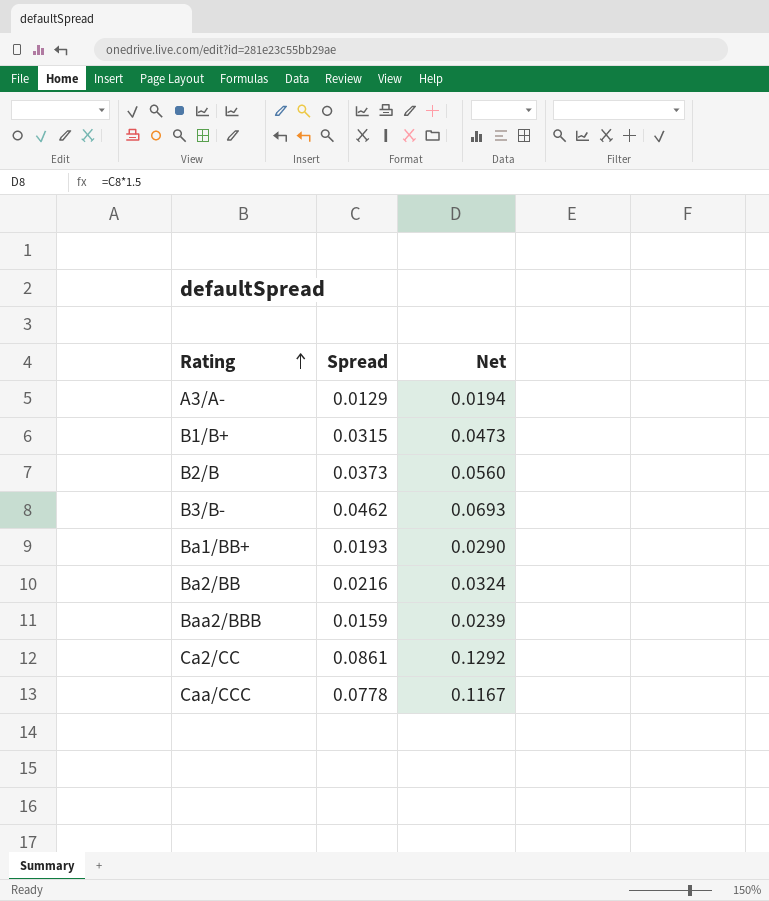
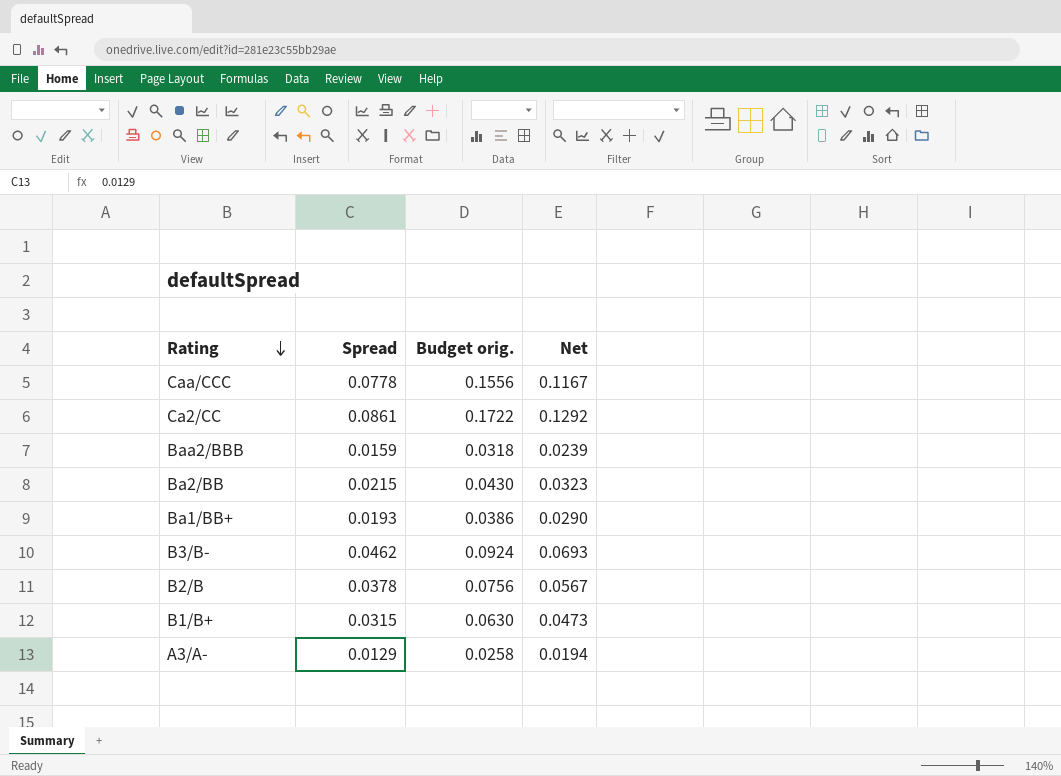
row order: Rating ascending -> Rating descending
column Budget orig. | formula: none -> [Spread] * 2
Ba2/BB | Spread: 0.0216 -> 0.0215
Ba2/BB | Net: 0.0324 -> 0.0323
B2/B | Spread: 0.0373 -> 0.0378
B2/B | Net: 0.0560 -> 0.0567

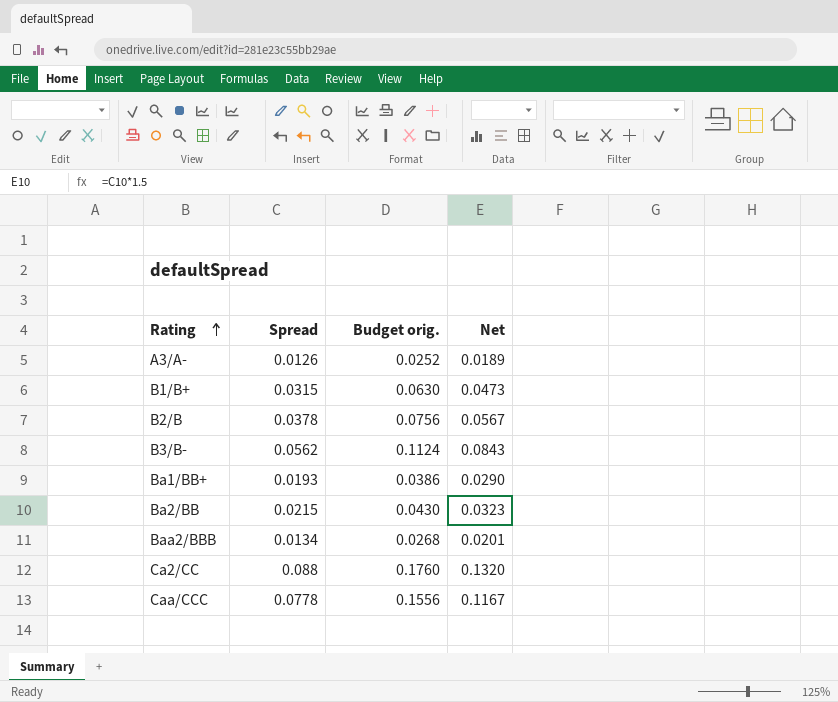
row order: Rating descending -> Rating ascending
A3/A- | Spread: 0.0129 -> 0.0126
A3/A- | Budget orig.: 0.0258 -> 0.0252
A3/A- | Net: 0.0194 -> 0.0189
B3/B- | Spread: 0.0462 -> 0.0562
B3/B- | Budget orig.: 0.0924 -> 0.1124
B3/B- | Net: 0.0693 -> 0.0843
Baa2/BBB | Spread: 0.0159 -> 0.0134
Baa2/BBB | Budget orig.: 0.0318 -> 0.0268
Baa2/BBB | Net: 0.0239 -> 0.0201
Ca2/CC | Spread: 0.0861 -> 0.088
Ca2/CC | Budget orig.: 0.1722 -> 0.1760
Ca2/CC | Net: 0.1292 -> 0.1320

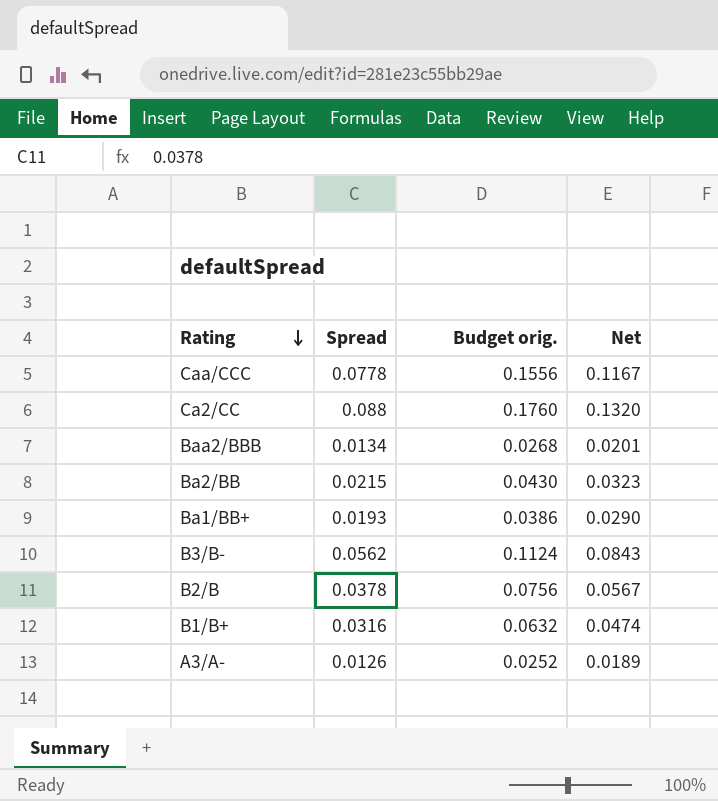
row order: Rating ascending -> Rating descending
B1/B+ | Spread: 0.0315 -> 0.0316
B1/B+ | Budget orig.: 0.0630 -> 0.0632
B1/B+ | Net: 0.0473 -> 0.0474

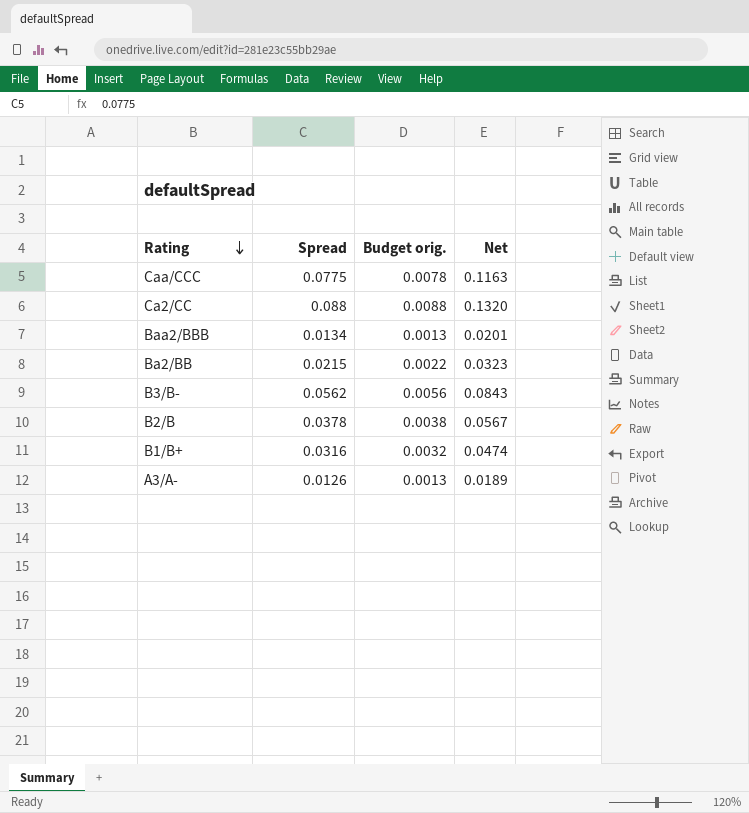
column Budget orig. | formula: [Spread] * 2 -> [Spread] * 0.1
row Ba1/BB+: 0.0193 | 0.0386 | 0.0290 -> none
Caa/CCC | Spread: 0.0778 -> 0.0775
Caa/CCC | Net: 0.1167 -> 0.1163

